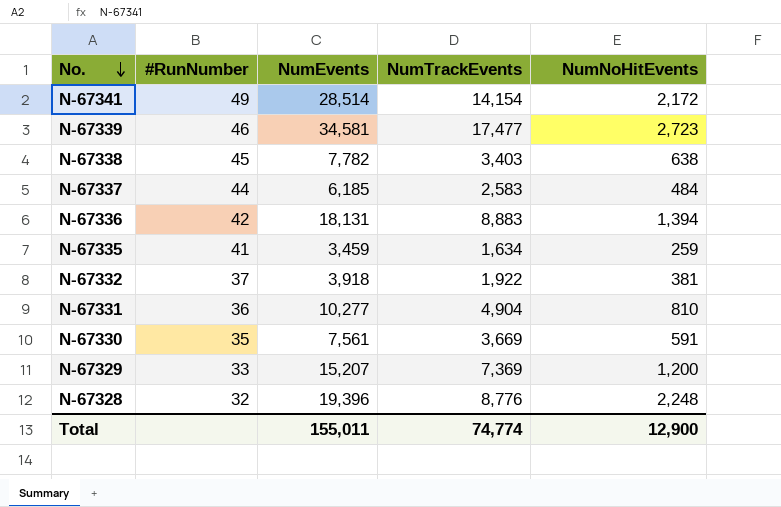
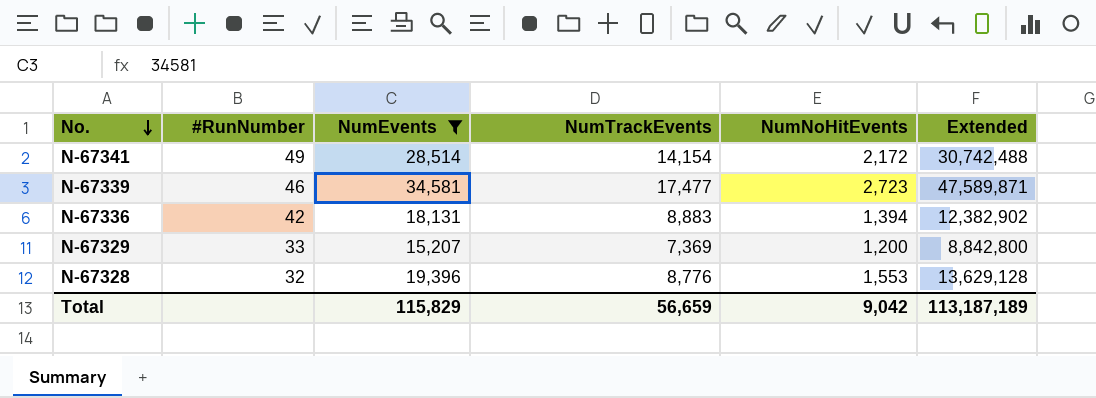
filter: none -> NumEvents >= 15,207
column Extended | formula: none -> [NumTrackEvents] * [NumNoHitEvents]
N-67328 | NumNoHitEvents: 2,248 -> 1,553
Total | NumEvents: 155,011 -> 115,829
Total | NumTrackEvents: 74,774 -> 56,659
Total | NumNoHitEvents: 12,900 -> 9,042

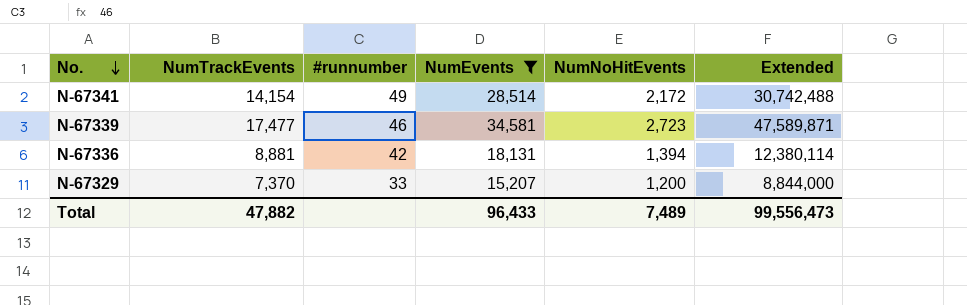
column NumTrackEvents | position: 4 -> 2
column name: #RunNumber -> #runnumber
row N-67328: 32 | 19,396 | 8,776 | 1,553 | 13,629,128 -> none
N-67336 | NumTrackEvents: 8,883 -> 8,881
N-67336 | Extended: 12,382,902 -> 12,380,114
N-67329 | NumTrackEvents: 7,369 -> 7,370
N-67329 | Extended: 8,842,800 -> 8,844,000
Total | NumTrackEvents: 56,659 -> 47,882
Total | NumEvents: 115,829 -> 96,433
Total | NumNoHitEvents: 9,042 -> 7,489
Total | Extended: 113,187,189 -> 99,556,473

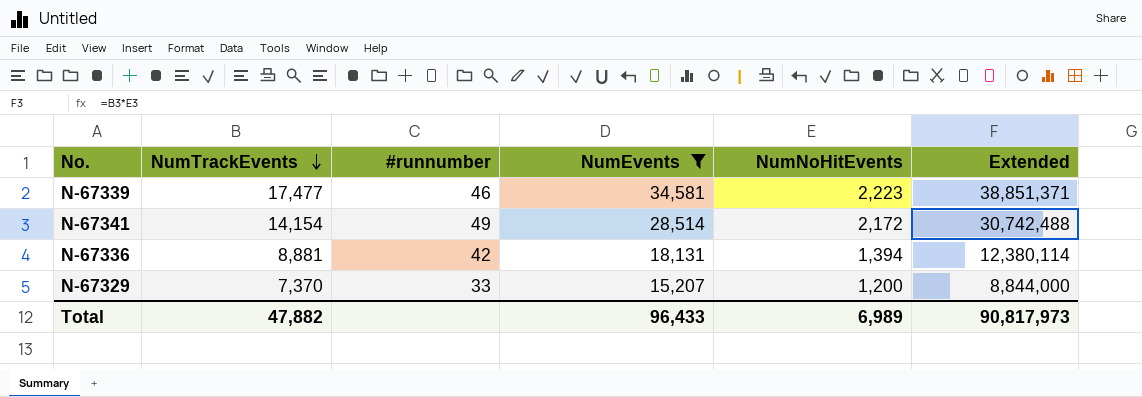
row order: No. descending -> NumTrackEvents descending
N-67339 | NumNoHitEvents: 2,723 -> 2,223
N-67339 | Extended: 47,589,871 -> 38,851,371
Total | NumNoHitEvents: 7,489 -> 6,989
Total | Extended: 99,556,473 -> 90,817,973

